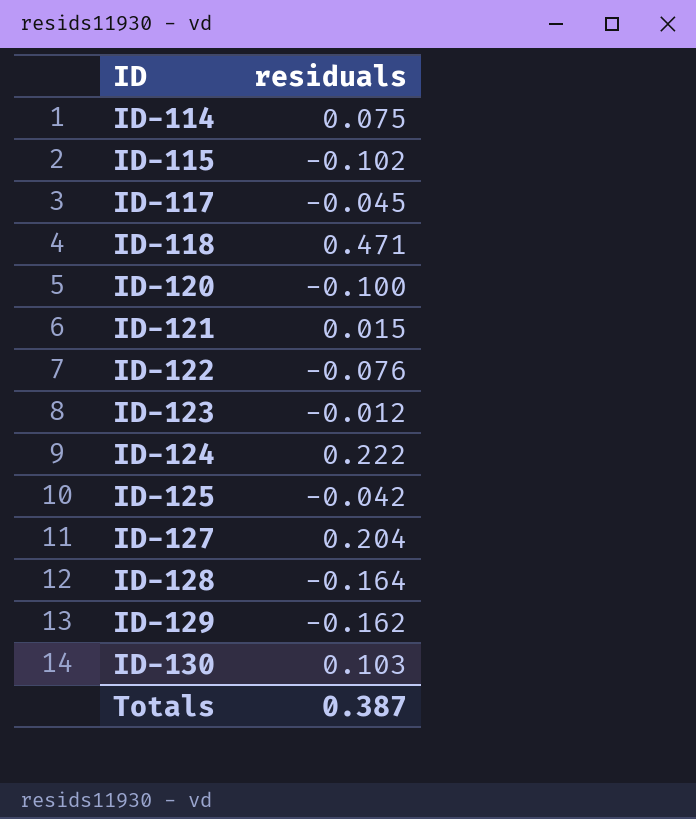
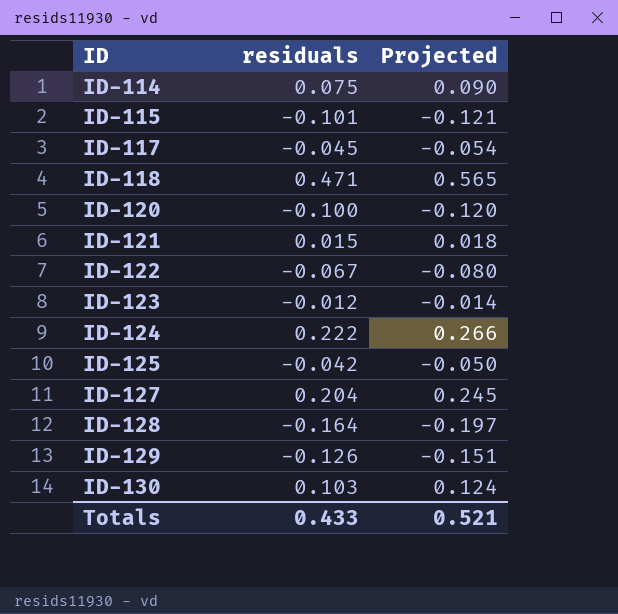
column Projected | formula: none -> [residuals] * 1.2
ID-115 | residuals: -0.102 -> -0.101
ID-122 | residuals: -0.076 -> -0.067
ID-129 | residuals: -0.162 -> -0.126
Totals | residuals: 0.387 -> 0.433

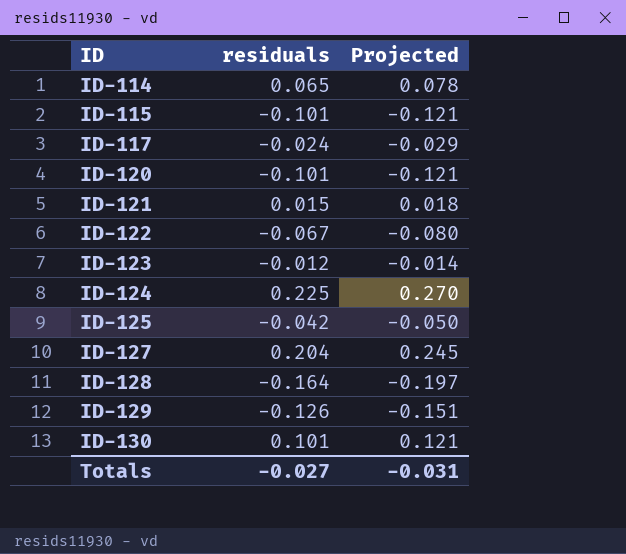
row ID-118: 0.471 | 0.565 -> none
ID-114 | residuals: 0.075 -> 0.065
ID-114 | Projected: 0.090 -> 0.078
ID-117 | residuals: -0.045 -> -0.024
ID-117 | Projected: -0.054 -> -0.029
ID-120 | residuals: -0.100 -> -0.101
ID-120 | Projected: -0.120 -> -0.121
ID-124 | residuals: 0.222 -> 0.225
ID-124 | Projected: 0.266 -> 0.270
ID-130 | residuals: 0.103 -> 0.101
ID-130 | Projected: 0.124 -> 0.121
Totals | residuals: 0.433 -> -0.027
Totals | Projected: 0.521 -> -0.031

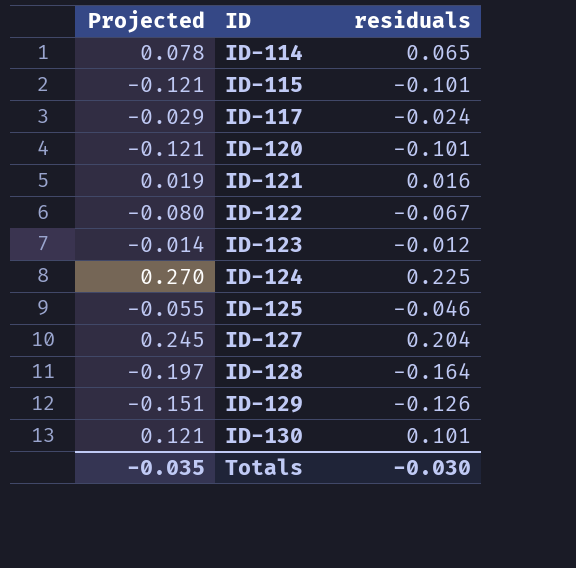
column Projected | position: 3 -> 1
ID-121 | Projected: 0.018 -> 0.019
ID-121 | residuals: 0.015 -> 0.016
ID-125 | Projected: -0.050 -> -0.055
ID-125 | residuals: -0.042 -> -0.046
Totals | Projected: -0.031 -> -0.035
Totals | residuals: -0.027 -> -0.030

